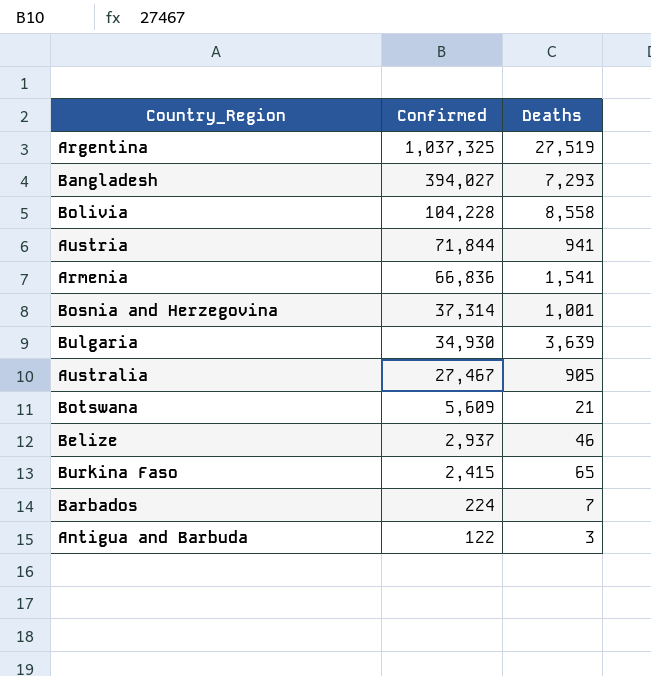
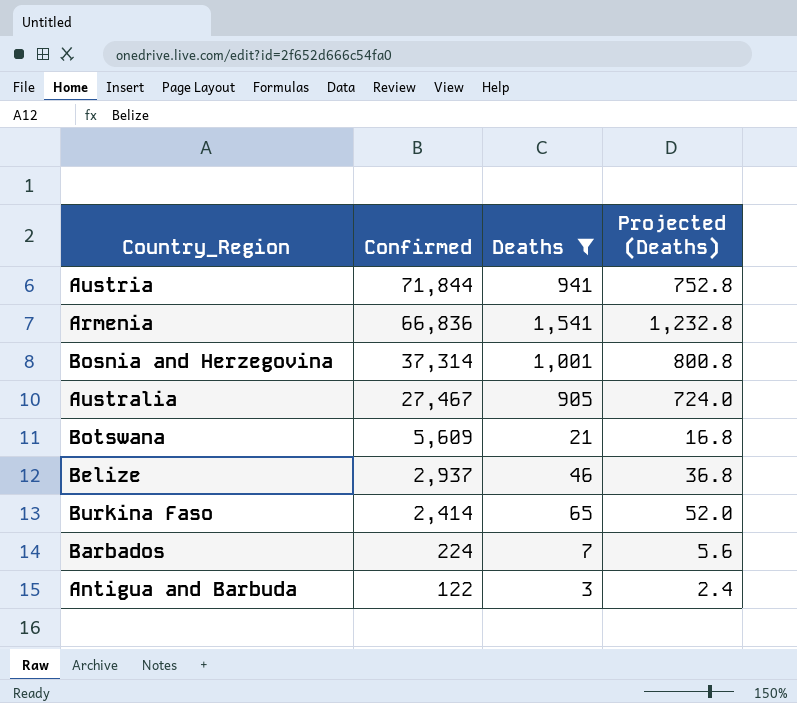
filter: none -> Deaths <= 1,541
column Projected (Deaths) | formula: none -> [Deaths] * 0.8
Burkina Faso | Confirmed: 2,415 -> 2,414

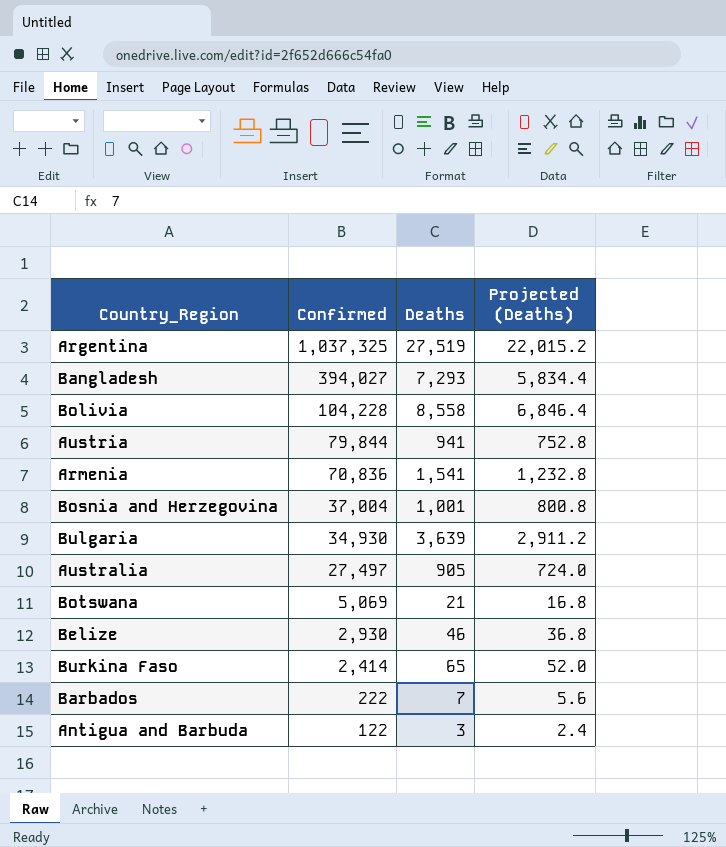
filter: Deaths <= 1,541 -> none
Austria | Confirmed: 71,844 -> 79,844
Armenia | Confirmed: 66,836 -> 70,836
Bosnia and Herzegovina | Confirmed: 37,314 -> 37,004
Australia | Confirmed: 27,467 -> 27,497
Botswana | Confirmed: 5,609 -> 5,069
Belize | Confirmed: 2,937 -> 2,930
Barbados | Confirmed: 224 -> 222

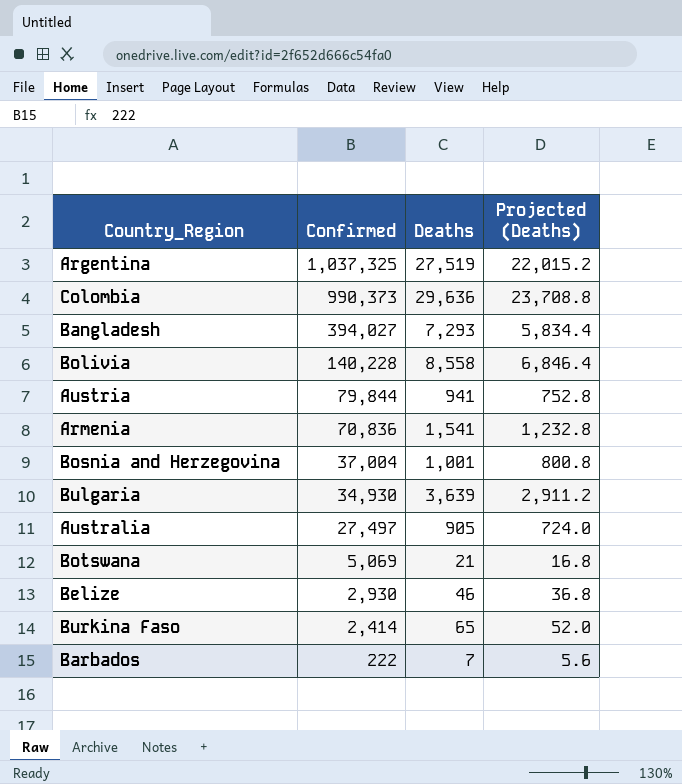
row Antigua and Barbuda: 122 | 3 | 2.4 -> none
row Colombia: none -> 990,373 | 29,636 | 23,708.8
Bolivia | Confirmed: 104,228 -> 140,228

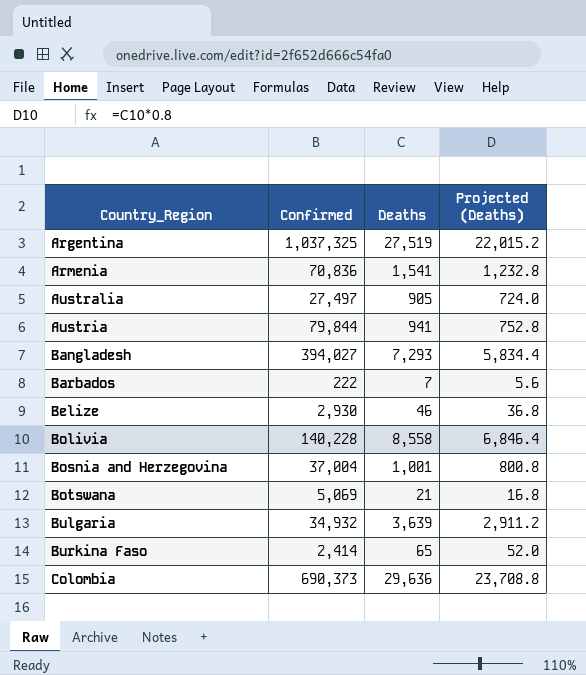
row order: Confirmed descending -> Country_Region ascending
Bulgaria | Confirmed: 34,930 -> 34,932
Colombia | Confirmed: 990,373 -> 690,373

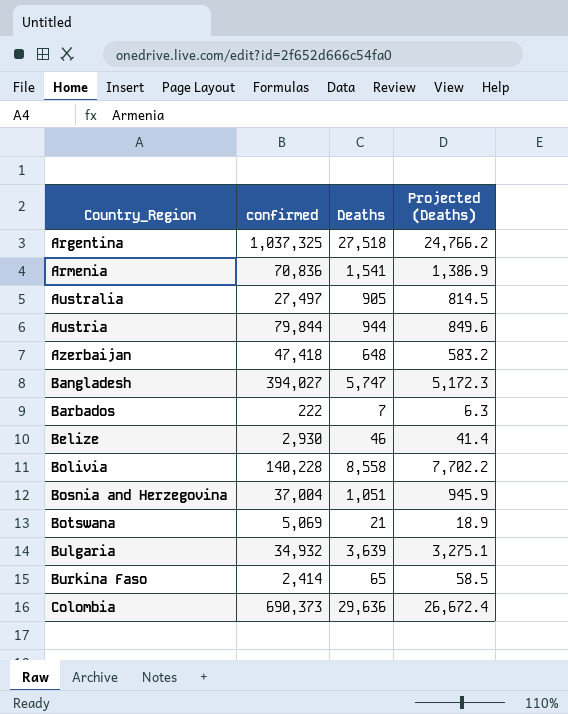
column name: Confirmed -> confirmed
column Projected (Deaths) | formula: [Deaths] * 0.8 -> [Deaths] * 0.9
Argentina | Deaths: 27,519 -> 27,518
Austria | Deaths: 941 -> 944
row Azerbaijan: none -> 47,418 | 648 | 583.2
Bangladesh | Deaths: 7,293 -> 5,747
Bosnia and Herzegovina | Deaths: 1,001 -> 1,051

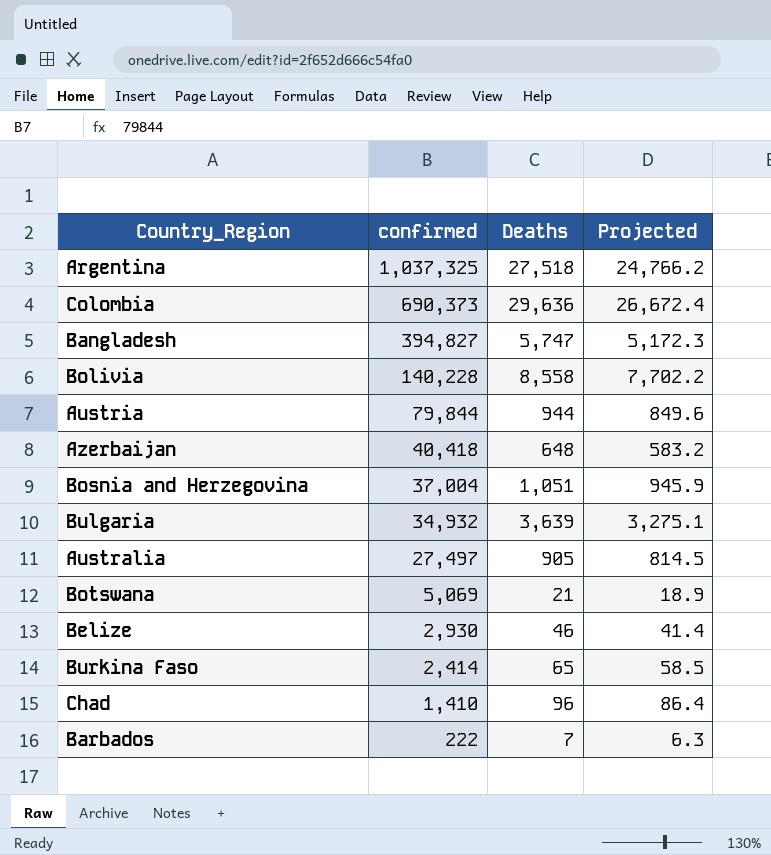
row order: Country_Region ascending -> confirmed descending
column name: Projected (Deaths) -> Projected
row Armenia: 70,836 | 1,541 | 1,386.9 -> none
Bangladesh | confirmed: 394,027 -> 394,827
Azerbaijan | confirmed: 47,418 -> 40,418
row Chad: none -> 1,410 | 96 | 86.4

